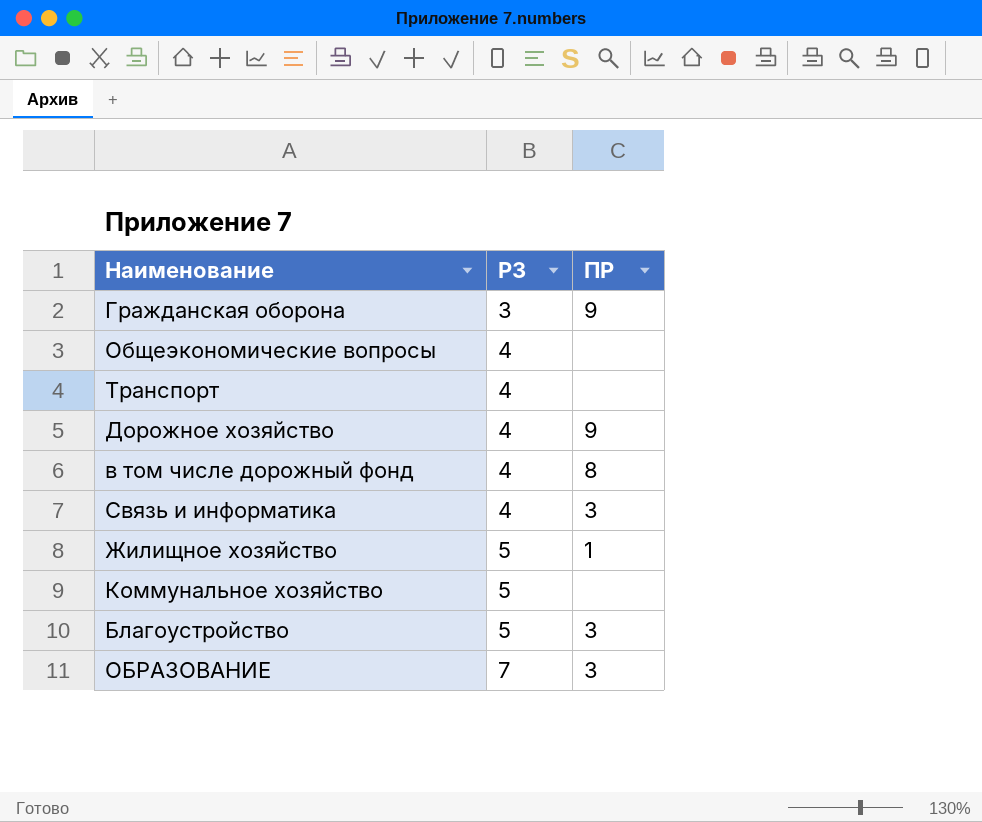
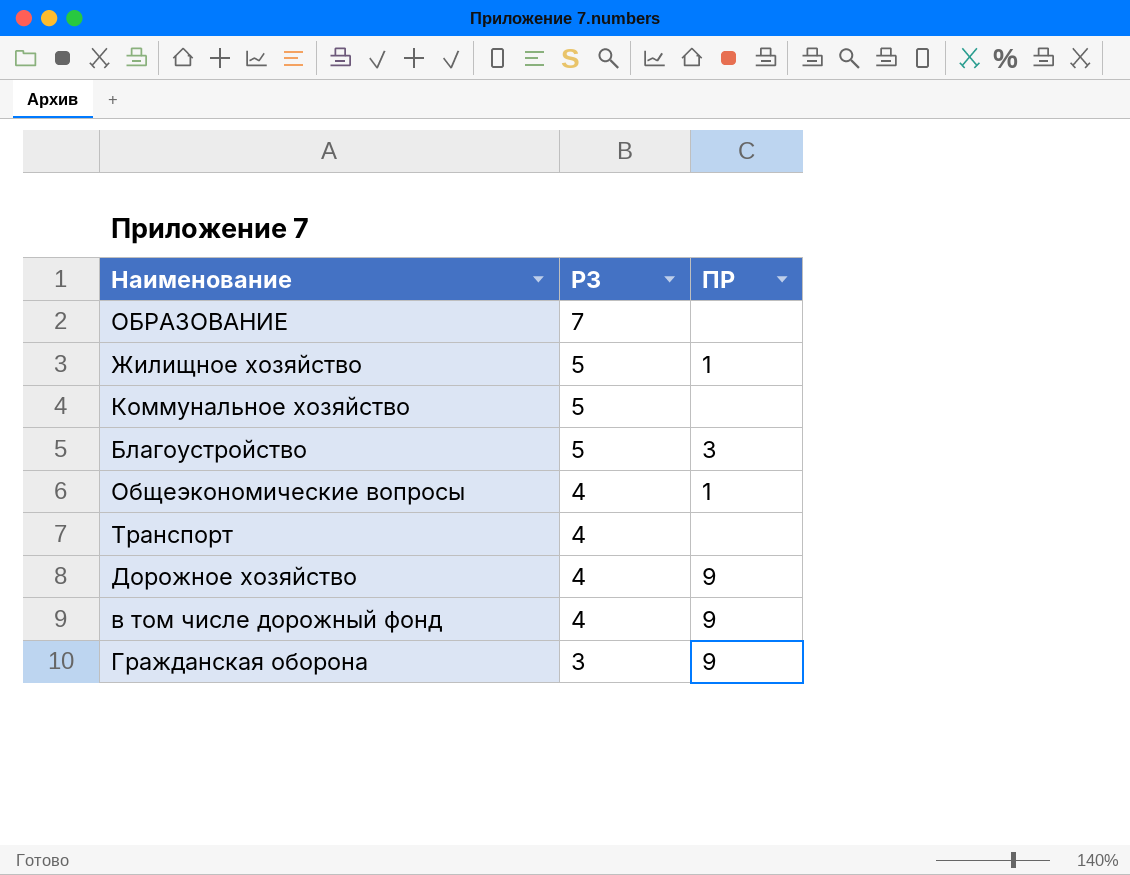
row order: РЗ ascending -> РЗ descending
row Связь и информатика: 4 | 3 -> none
ОБРАЗОВАНИЕ | ПР: 3 -> none
Общеэкономические вопросы | ПР: none -> 1
в том числе дорожный фонд | ПР: 8 -> 9

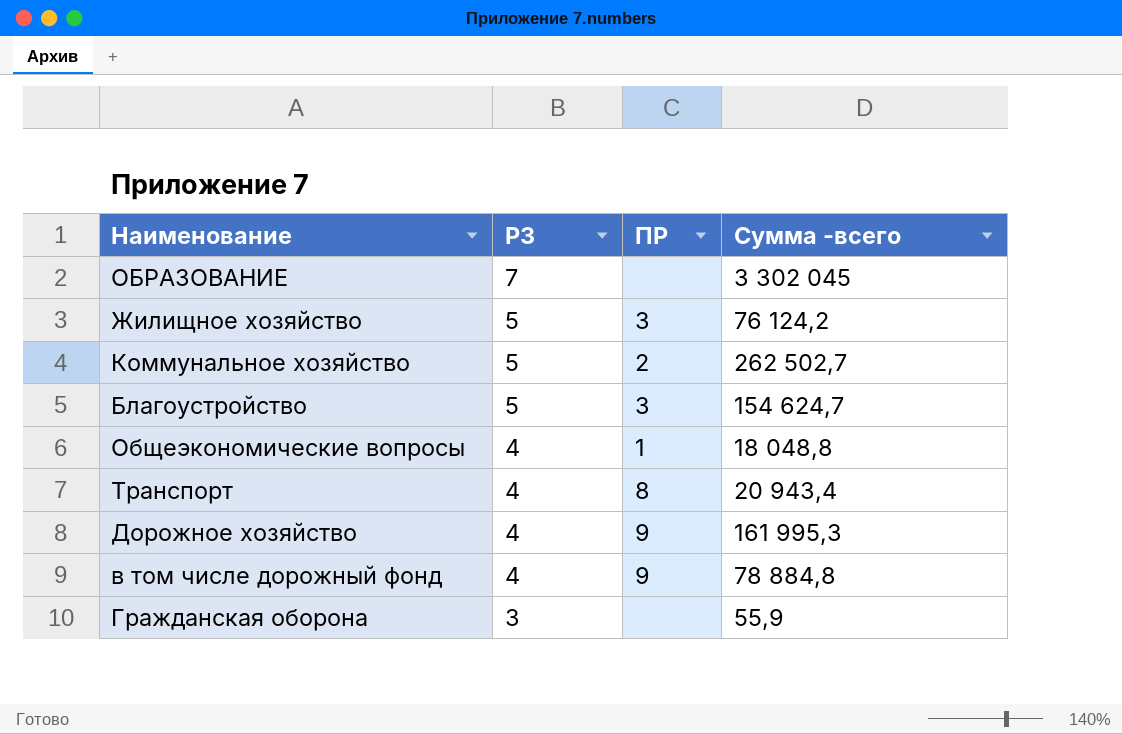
column Сумма -всего | position: none -> 4
Жилищное хозяйство | ПР: 1 -> 3
Коммунальное хозяйство | ПР: none -> 2
Транспорт | ПР: none -> 8
Гражданская оборона | ПР: 9 -> none

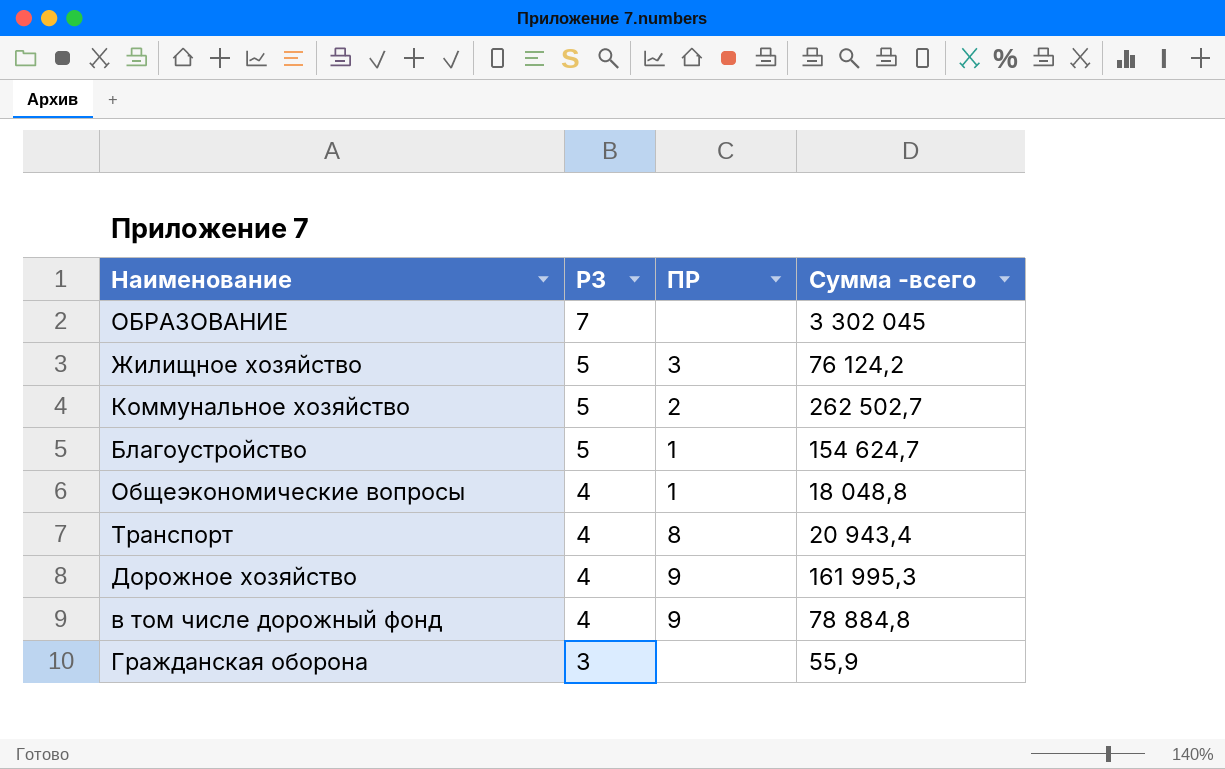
Благоустройство | ПР: 3 -> 1

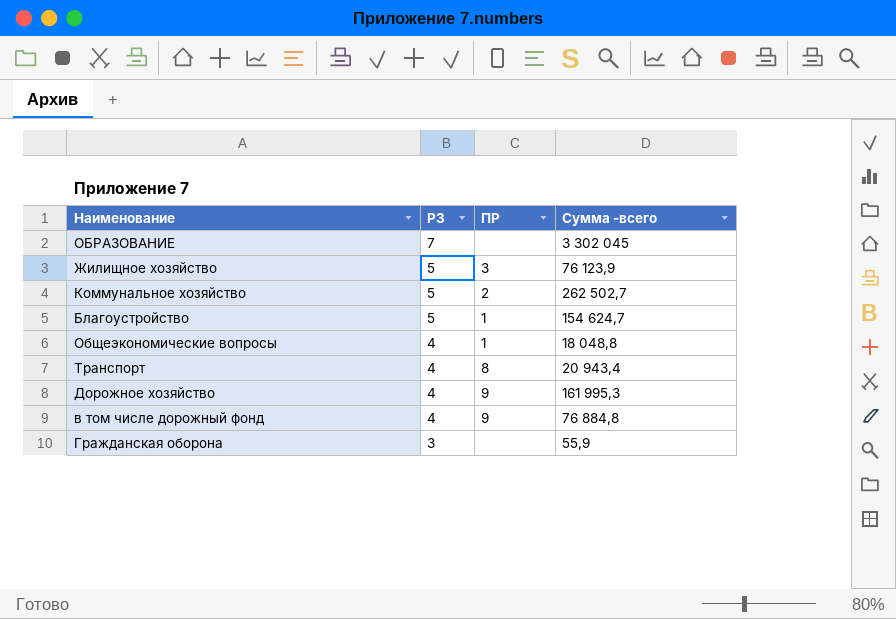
Жилищное хозяйство | Сумма -всего: 76 124,2 -> 76 123,9
в том числе дорожный фонд | Сумма -всего: 78 884,8 -> 76 884,8

